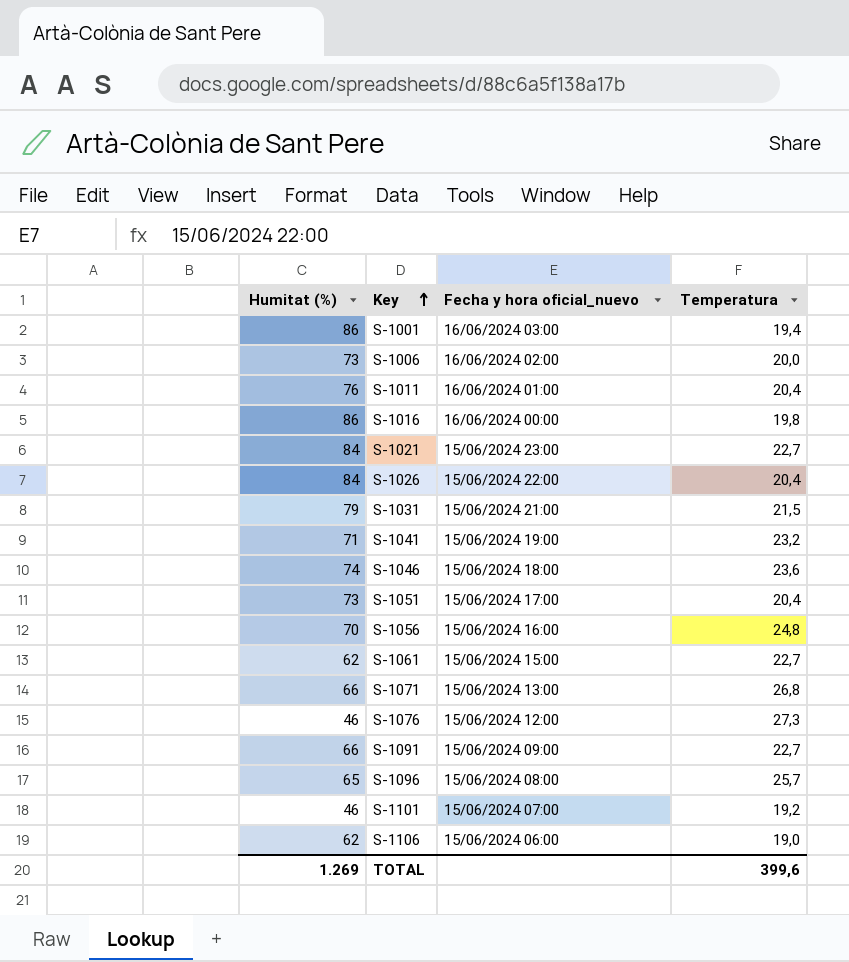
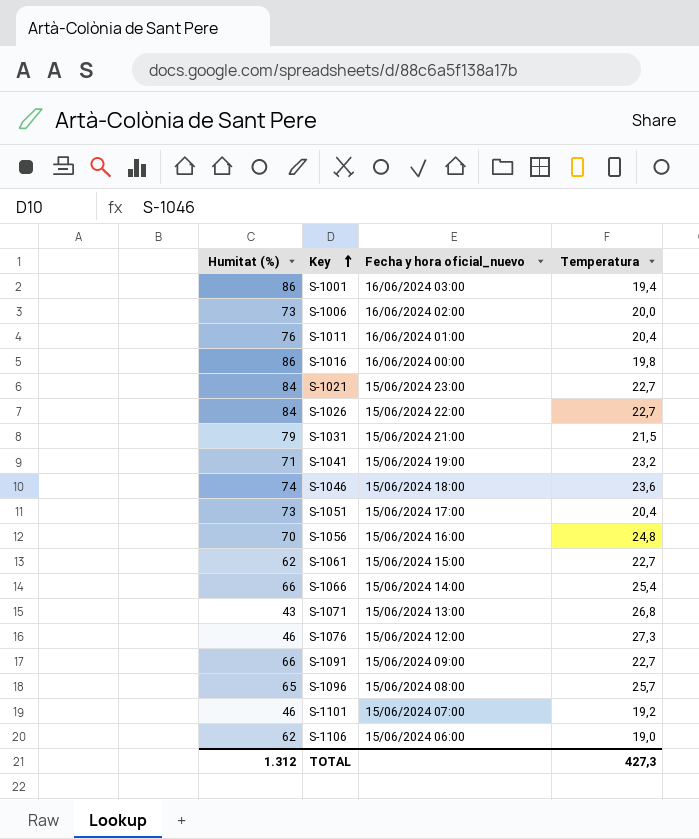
S-1026 | Temperatura: 20,4 -> 22,7
row S-1066: none -> 66 | 15/06/2024 14:00 | 25,4
S-1071 | Humitat (%): 66 -> 43
TOTAL | Humitat (%): 1.269 -> 1.312
TOTAL | Temperatura: 399,6 -> 427,3

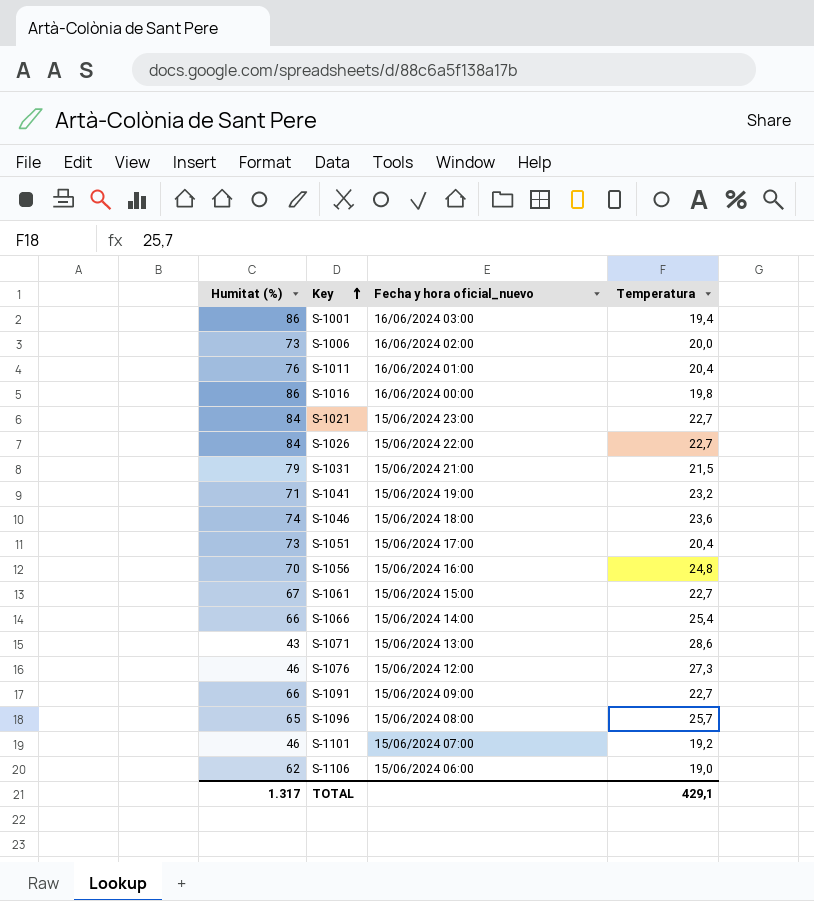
S-1061 | Humitat (%): 62 -> 67
S-1071 | Temperatura: 26,8 -> 28,6
TOTAL | Humitat (%): 1.312 -> 1.317
TOTAL | Temperatura: 427,3 -> 429,1

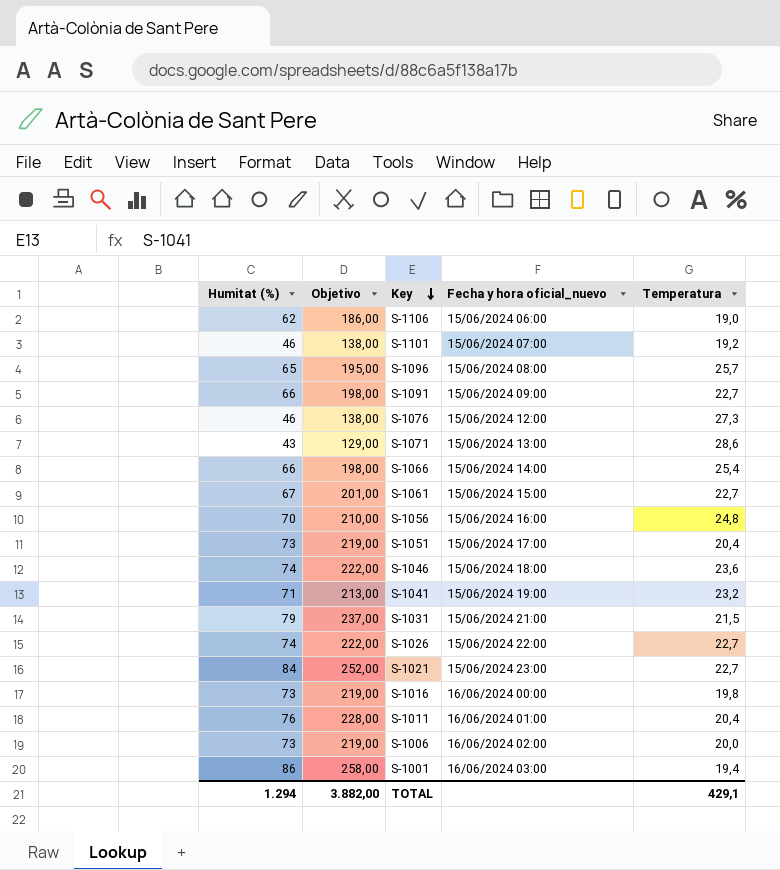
row order: Key ascending -> Key descending
column Objetivo | formula: none -> [Humitat (%)] * 3
S-1026 | Humitat (%): 84 -> 74
S-1016 | Humitat (%): 86 -> 73
TOTAL | Humitat (%): 1.317 -> 1.294

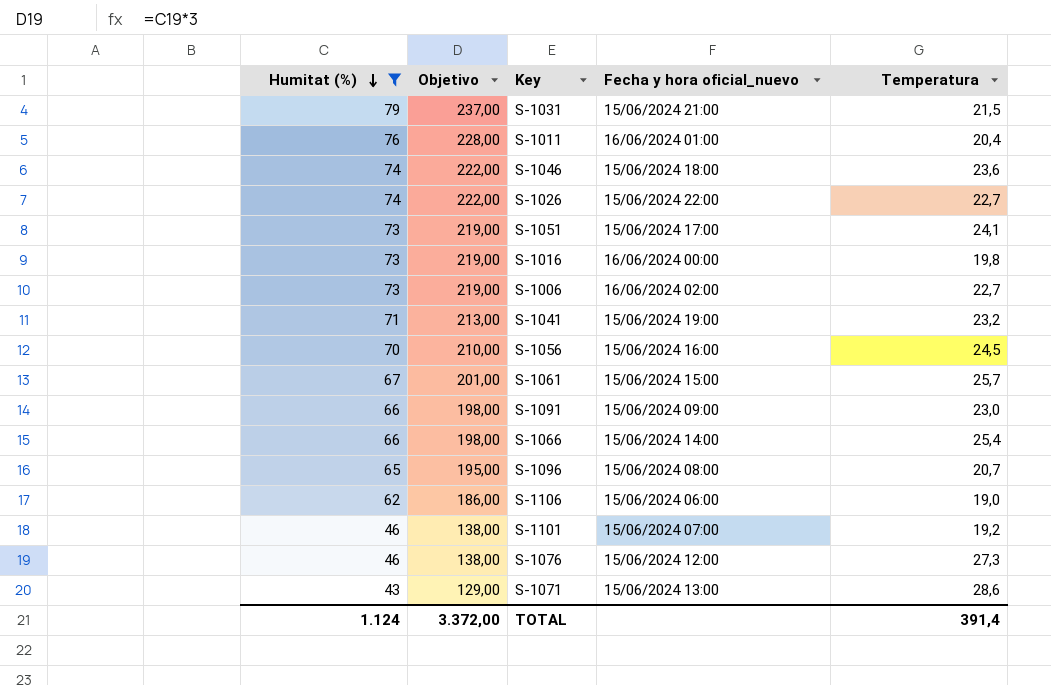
filter: none -> Humitat (%) <= 79
row order: Key descending -> Humitat (%) descending
S-1051 | Temperatura: 20,4 -> 24,1
S-1006 | Temperatura: 20,0 -> 22,7
S-1056 | Temperatura: 24,8 -> 24,5
S-1061 | Temperatura: 22,7 -> 25,7
S-1091 | Temperatura: 22,7 -> 23,0
S-1096 | Temperatura: 25,7 -> 20,7
TOTAL | Humitat (%): 1.294 -> 1.124
TOTAL | Objetivo: 3.882,00 -> 3.372,00
TOTAL | Temperatura: 429,1 -> 391,4

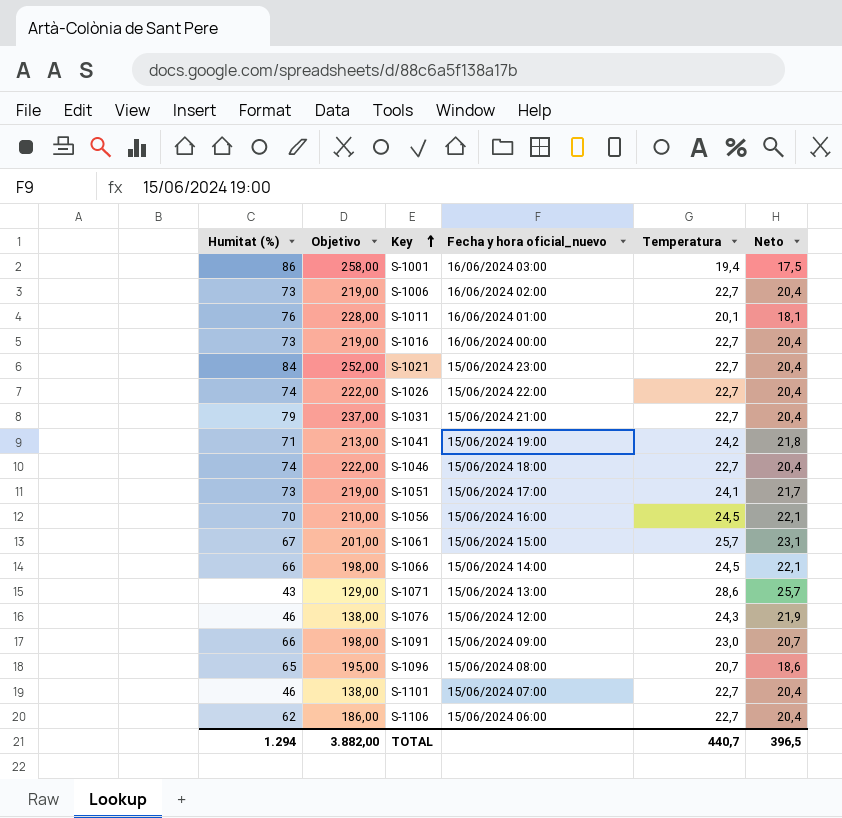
filter: Humitat (%) <= 79 -> none
row order: Humitat (%) descending -> Key ascending
column Neto | formula: none -> [Temperatura] * 0,9
S-1011 | Temperatura: 20,4 -> 20,1
S-1016 | Temperatura: 19,8 -> 22,7
S-1031 | Temperatura: 21,5 -> 22,7
S-1041 | Temperatura: 23,2 -> 24,2
S-1046 | Temperatura: 23,6 -> 22,7
S-1066 | Temperatura: 25,4 -> 24,5
S-1076 | Temperatura: 27,3 -> 24,3
S-1101 | Temperatura: 19,2 -> 22,7
S-1106 | Temperatura: 19,0 -> 22,7
TOTAL | Humitat (%): 1.124 -> 1.294
TOTAL | Objetivo: 3.372,00 -> 3.882,00
TOTAL | Temperatura: 391,4 -> 440,7

